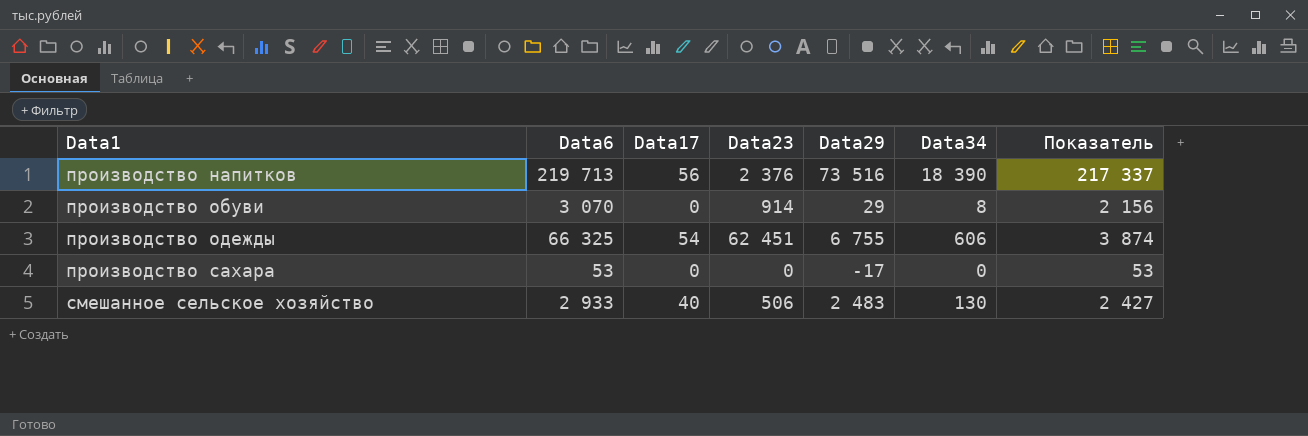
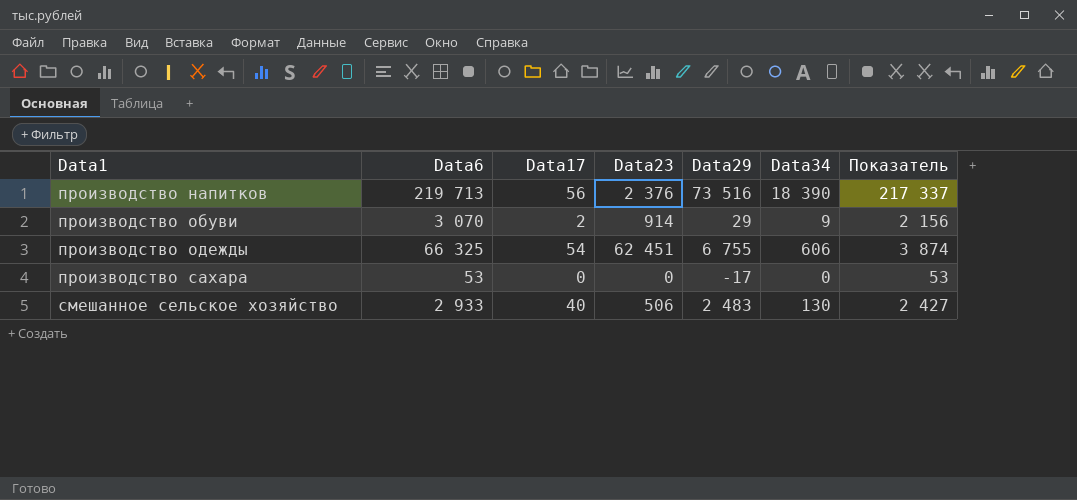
производство обуви | Data17: 0 -> 2
производство обуви | Data34: 8 -> 9

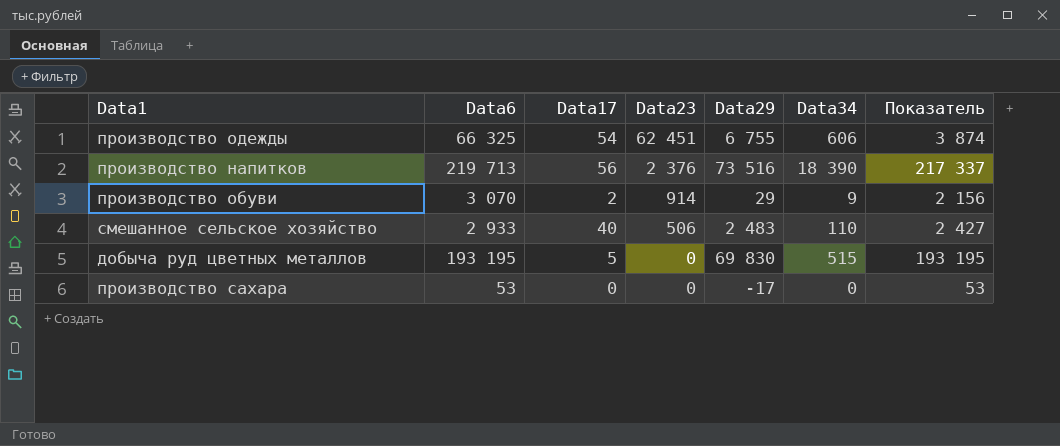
row order: Data1 ascending -> Data23 descending
смешанное сельское хозяйство | Data34: 130 -> 110
row добыча руд цветных металлов: none -> 193 195 | 5 | 0 | 69 830 | 515 | 193 195

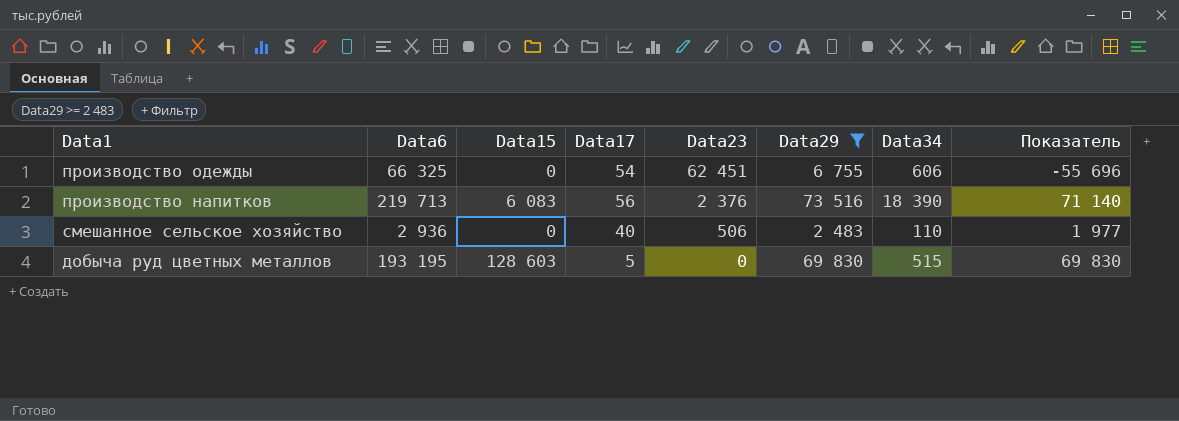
filter: none -> Data29 >= 2 483
column Data15 | position: none -> 3
column Показатель | formula: [Data6] - [Data23] -> [Data29] - [Data23]
смешанное сельское хозяйство | Data6: 2 933 -> 2 936

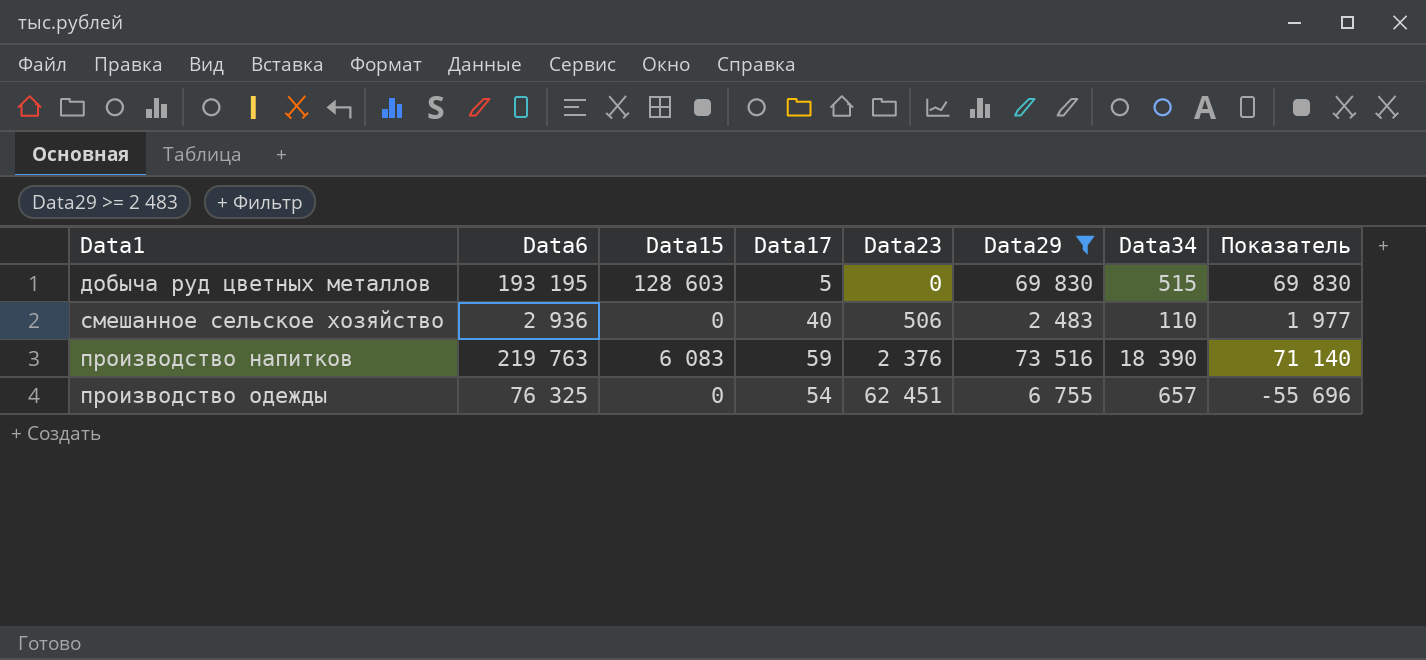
row order: Data23 descending -> Data23 ascending
производство напитков | Data6: 219 713 -> 219 763
производство напитков | Data17: 56 -> 59
производство одежды | Data6: 66 325 -> 76 325
производство одежды | Data34: 606 -> 657

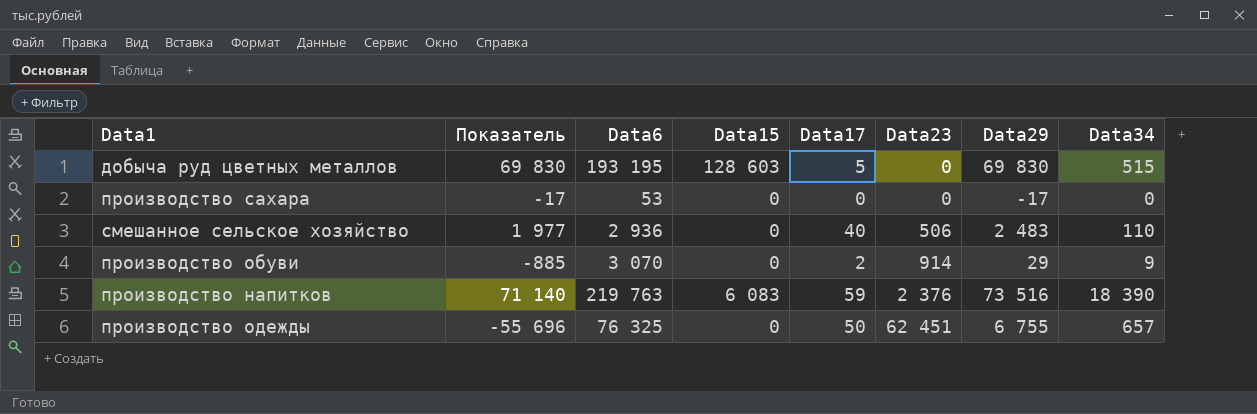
filter: Data29 >= 2 483 -> none
column Показатель | position: 8 -> 2
производство одежды | Data17: 54 -> 50

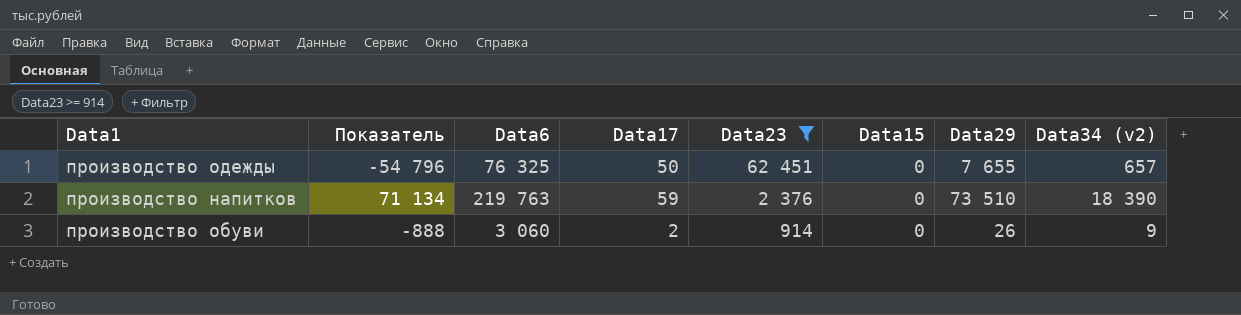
filter: none -> Data23 >= 914
row order: Data23 ascending -> Data23 descending
column Data15 | position: 4 -> 6
column name: Data34 -> Data34 (v2)
производство одежды | Показатель: -55 696 -> -54 796
производство одежды | Data29: 6 755 -> 7 655
производство напитков | Показатель: 71 140 -> 71 134
производство напитков | Data15: 6 083 -> 0
производство напитков | Data29: 73 516 -> 73 510
производство обуви | Показатель: -885 -> -888
производство обуви | Data6: 3 070 -> 3 060
производство обуви | Data29: 29 -> 26

